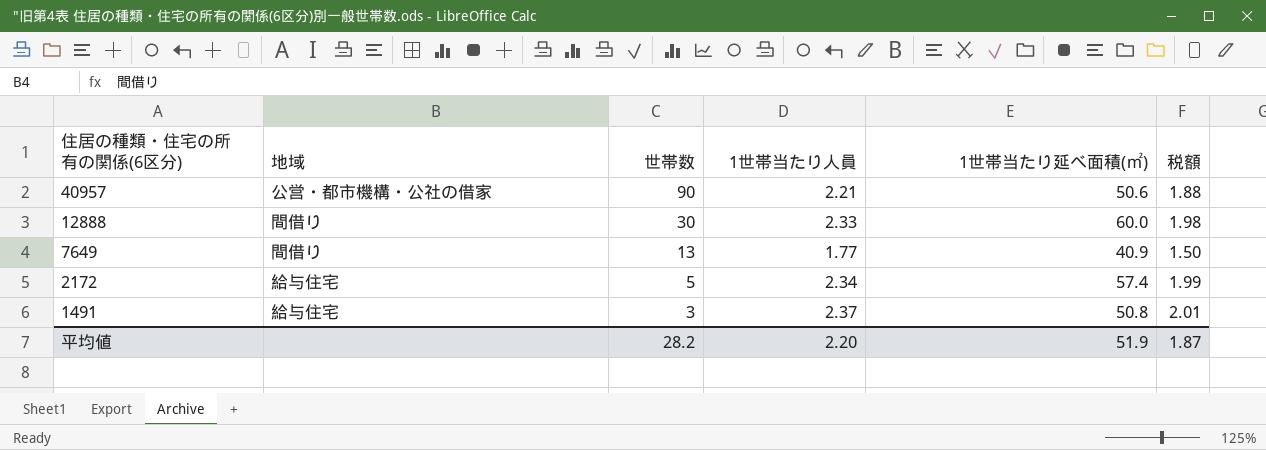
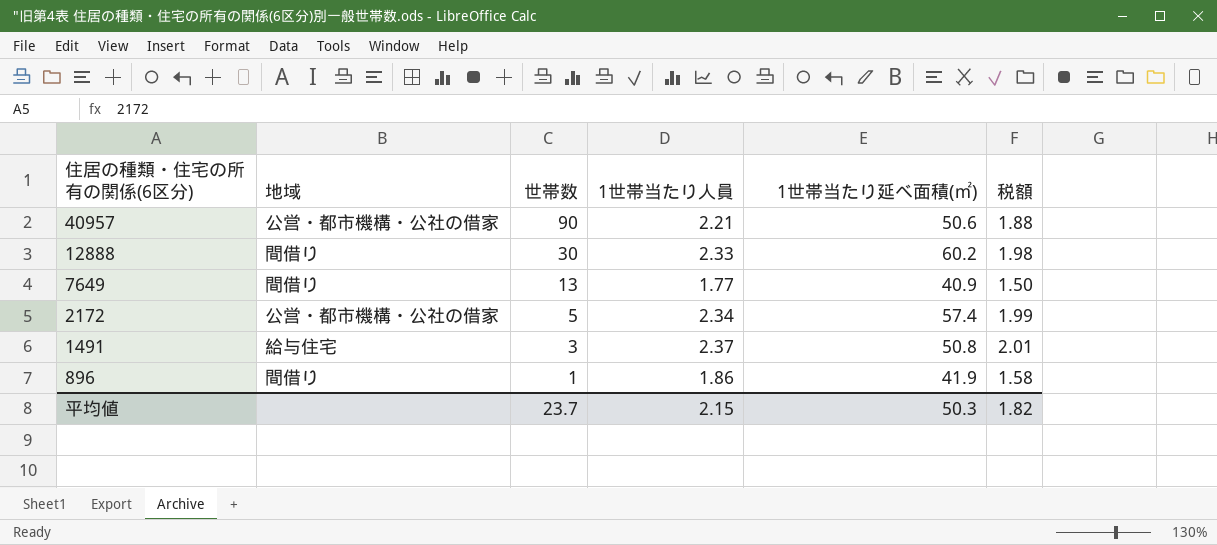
12888 | 1世帯当たり延べ面積(㎡): 60.0 -> 60.2
2172 | 地域: 給与住宅 -> 公営・都市機構・公社の借家
row 896: none -> 間借り | 1 | 1.86 | 41.9 | 1.58
平均値 | 世帯数: 28.2 -> 23.7
平均値 | 1世帯当たり人員: 2.20 -> 2.15
平均値 | 1世帯当たり延べ面積(㎡): 51.9 -> 50.3
平均値 | 税額: 1.87 -> 1.82

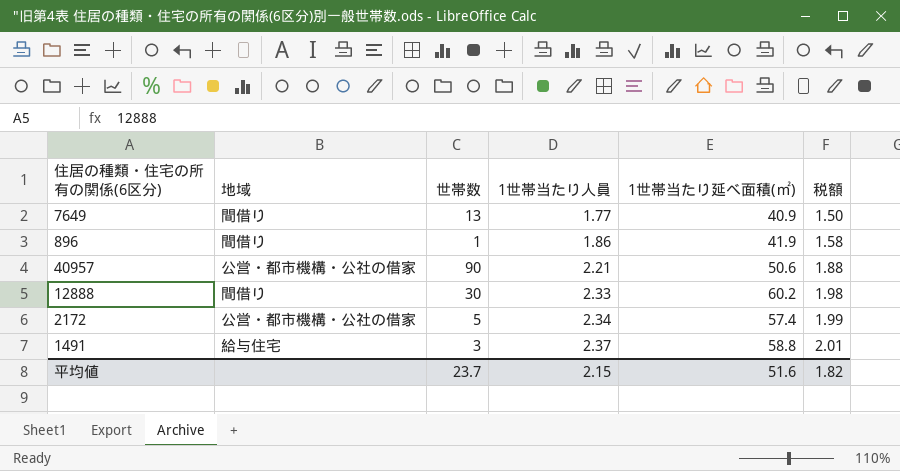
row order: 住居の種類・住宅の所有の関係(6区分) descending -> 1世帯当たり人員 ascending
1491 | 1世帯当たり延べ面積(㎡): 50.8 -> 58.8
平均値 | 1世帯当たり延べ面積(㎡): 50.3 -> 51.6

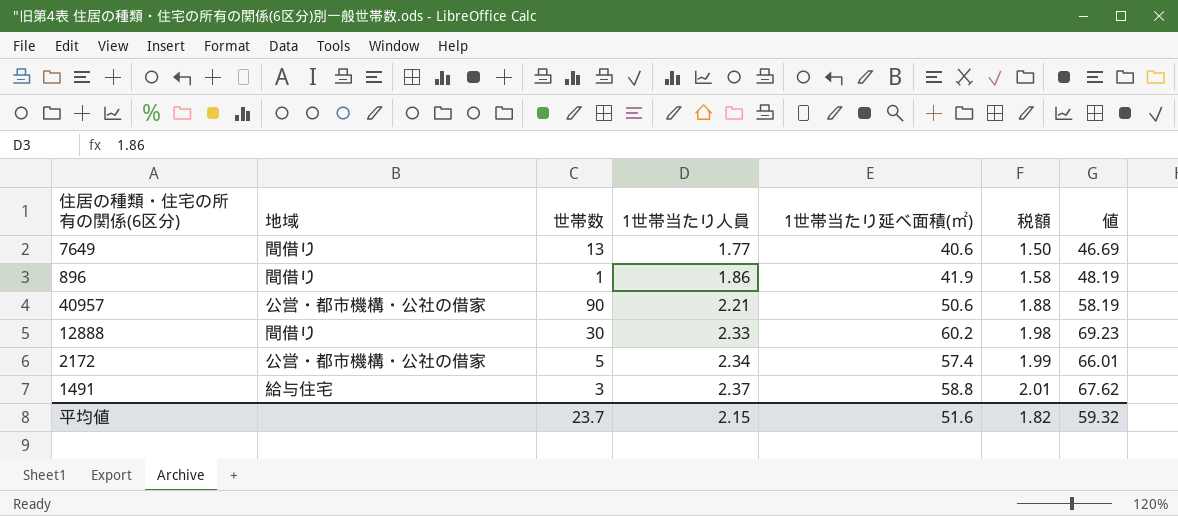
column 値 | formula: none -> [1世帯当たり延べ面積(㎡)] * 1.15
7649 | 1世帯当たり延べ面積(㎡): 40.9 -> 40.6

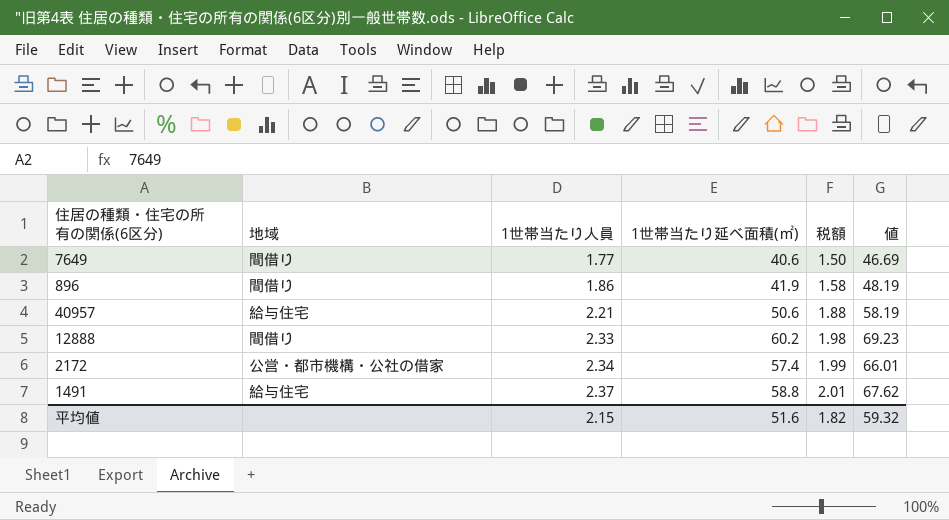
column 世帯数 | position: 3 -> none
40957 | 地域: 公営・都市機構・公社の借家 -> 給与住宅

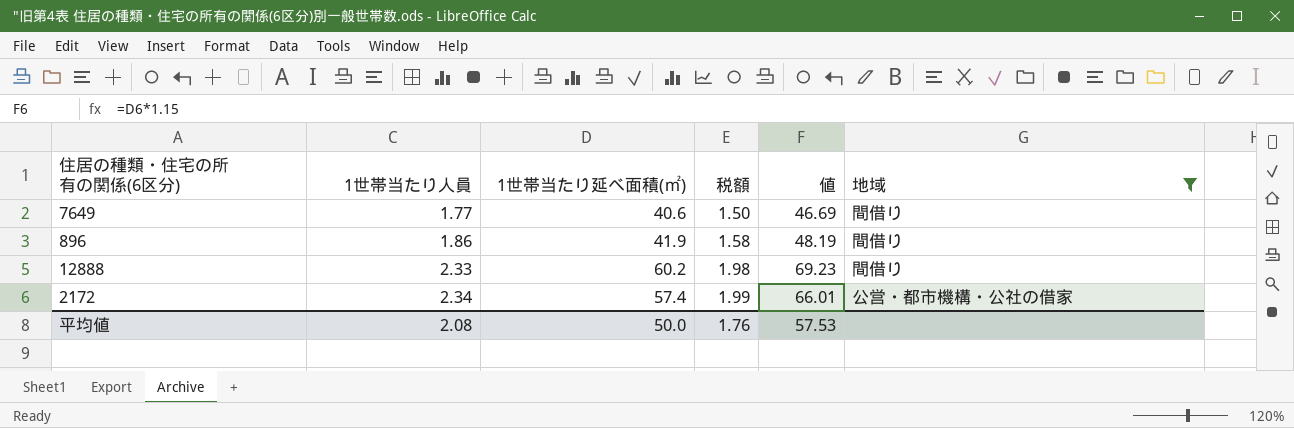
filter: none -> 地域 != 給与住宅
column 地域 | position: 2 -> 6
平均値 | 1世帯当たり人員: 2.15 -> 2.08
平均値 | 1世帯当たり延べ面積(㎡): 51.6 -> 50.0
平均値 | 税額: 1.82 -> 1.76
平均値 | 値: 59.32 -> 57.53

